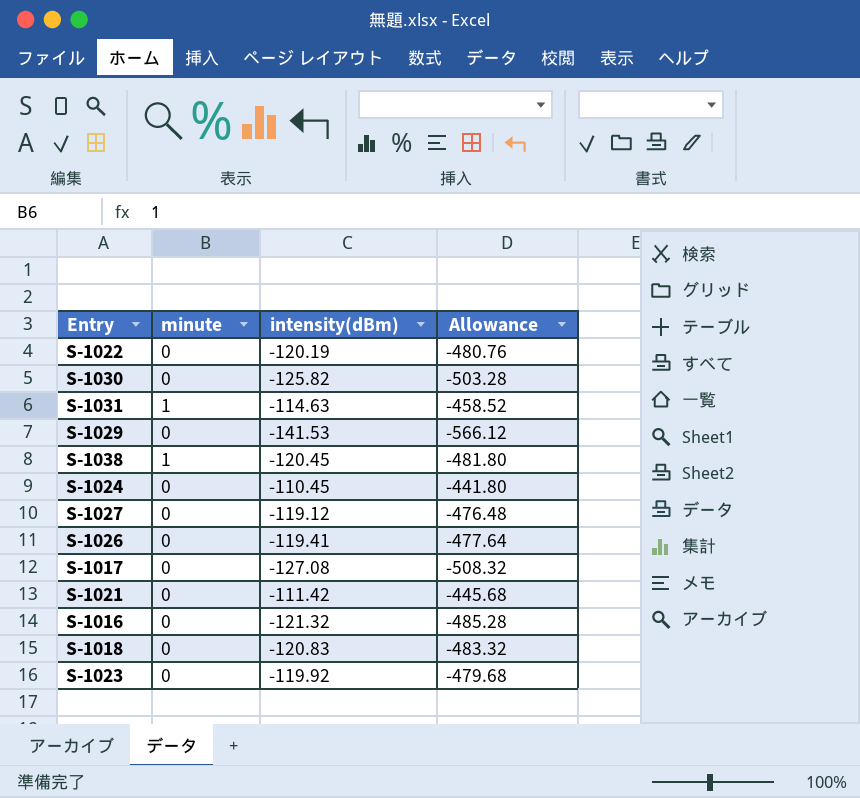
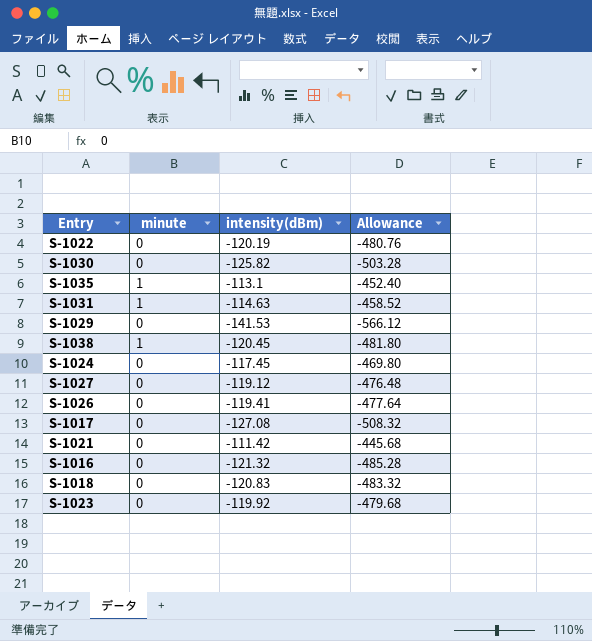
row S-1035: none -> 1 | -113.1 | -452.40
S-1024 | intensity(dBm): -110.45 -> -117.45
S-1024 | Allowance: -441.80 -> -469.80

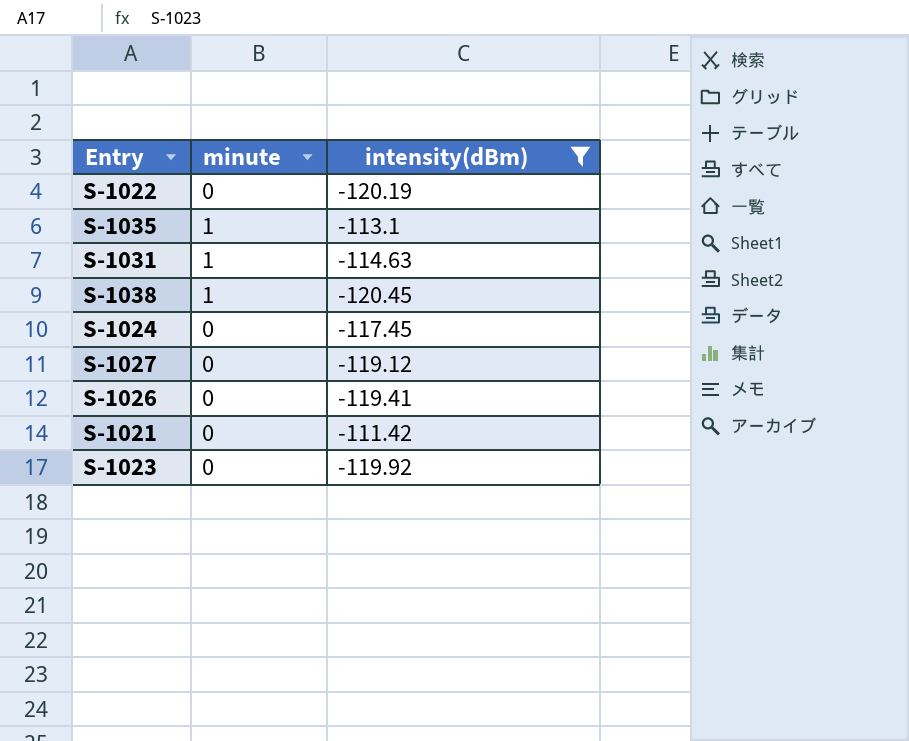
filter: none -> intensity(dBm) >= -120.45
column Allowance | formula: [intensity(dBm)] * 4 -> none

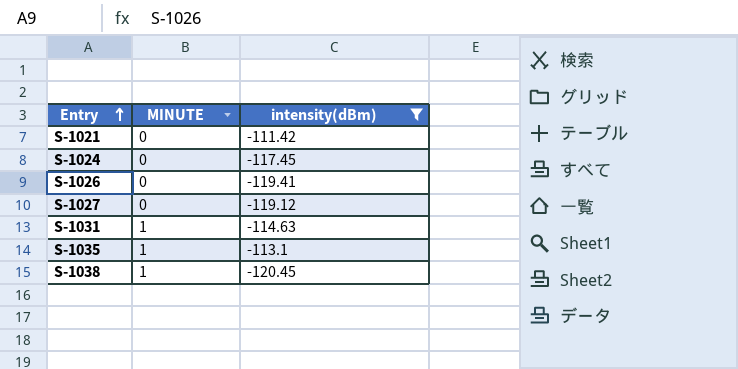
row order: none -> Entry ascending
column name: minute -> MINUTE
row S-1022: 0 | -120.19 -> none
row S-1023: 0 | -119.92 -> none

